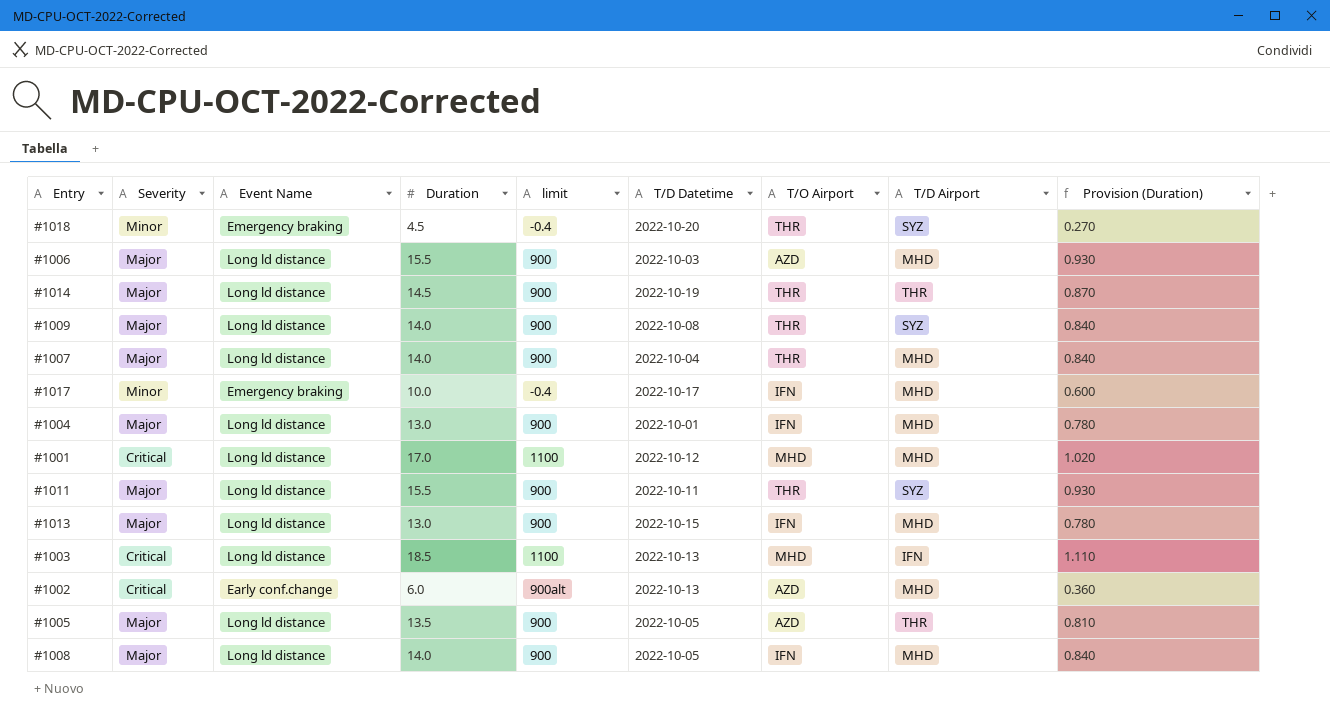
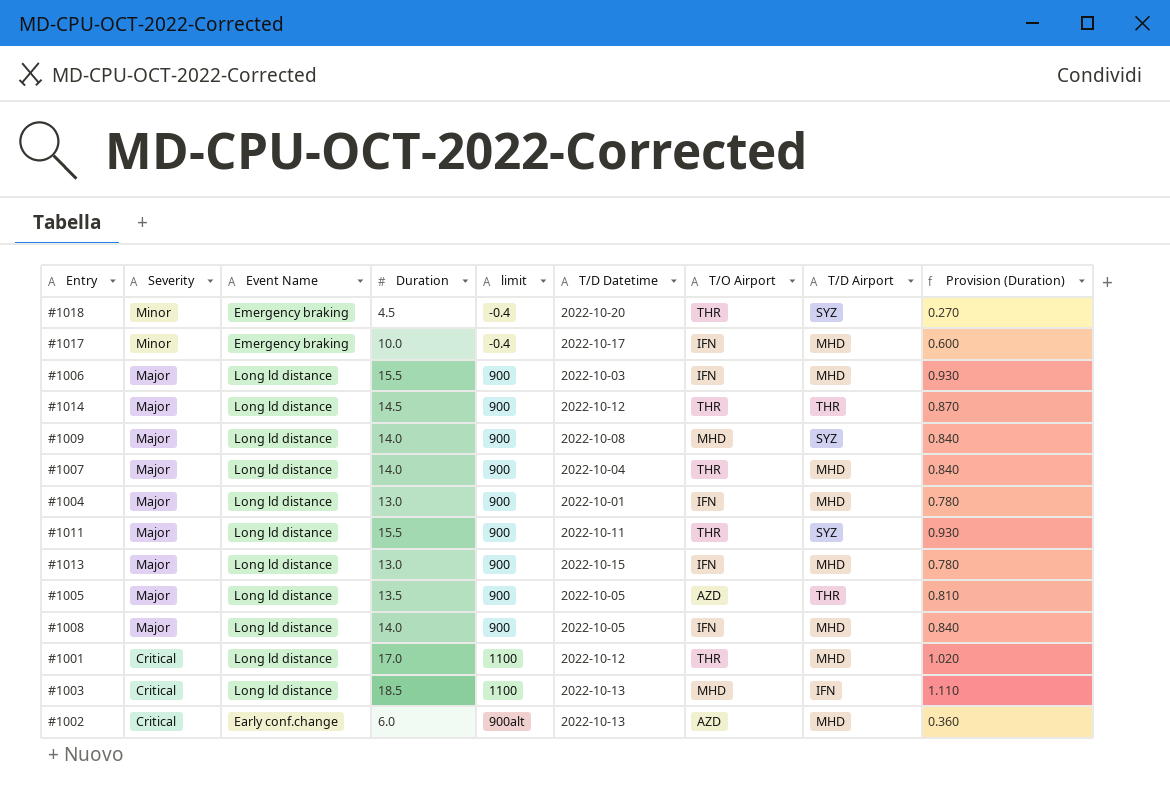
row order: none -> Severity descending
#1006 | T/O Airport: AZD -> IFN
#1014 | T/D Datetime: 2022-10-19 -> 2022-10-12
#1009 | T/O Airport: THR -> MHD
#1001 | T/O Airport: MHD -> THR

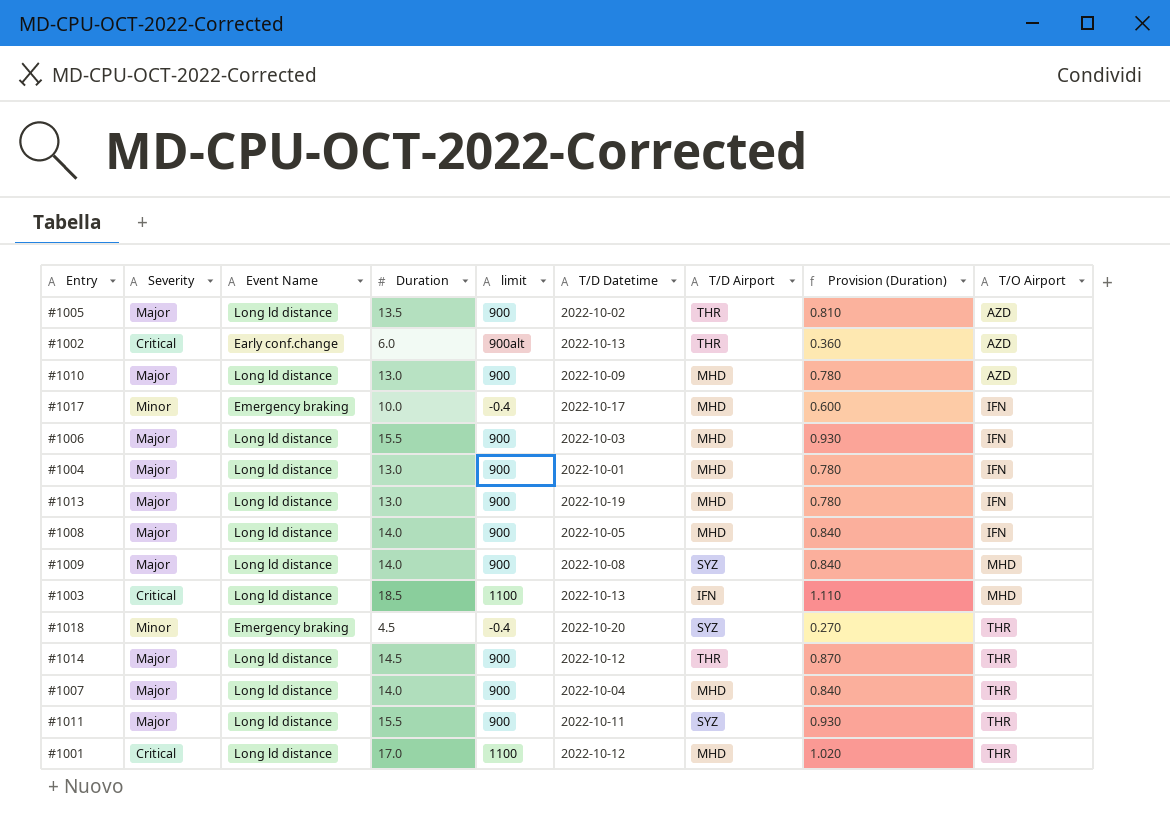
row order: Severity descending -> T/O Airport ascending
column T/O Airport | position: 7 -> 9
#1005 | T/D Datetime: 2022-10-05 -> 2022-10-02
#1002 | T/D Airport: MHD -> THR
row #1010: none -> Major | Long ld distance | 13.0 | 900 | 2022-10-09 | MHD | 0.780 | AZD
#1013 | T/D Datetime: 2022-10-15 -> 2022-10-19

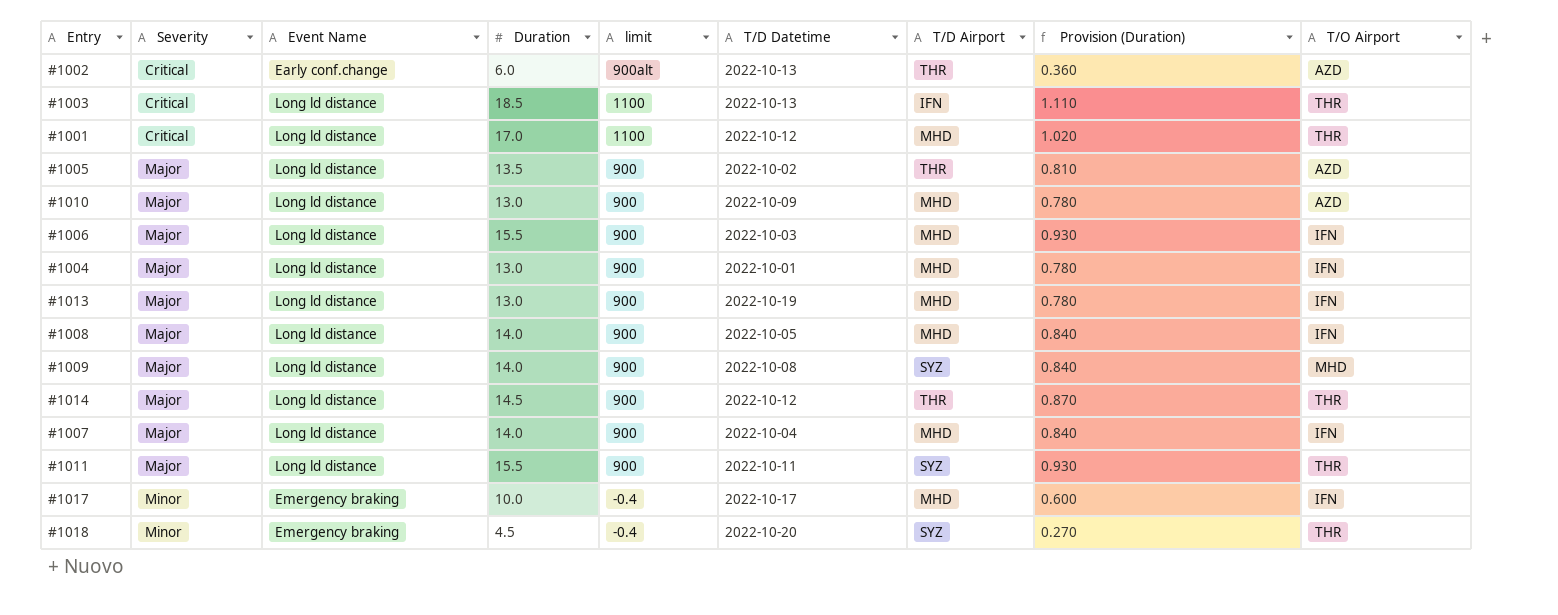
row order: T/O Airport ascending -> Severity ascending
#1003 | T/O Airport: MHD -> THR
#1007 | T/O Airport: THR -> IFN

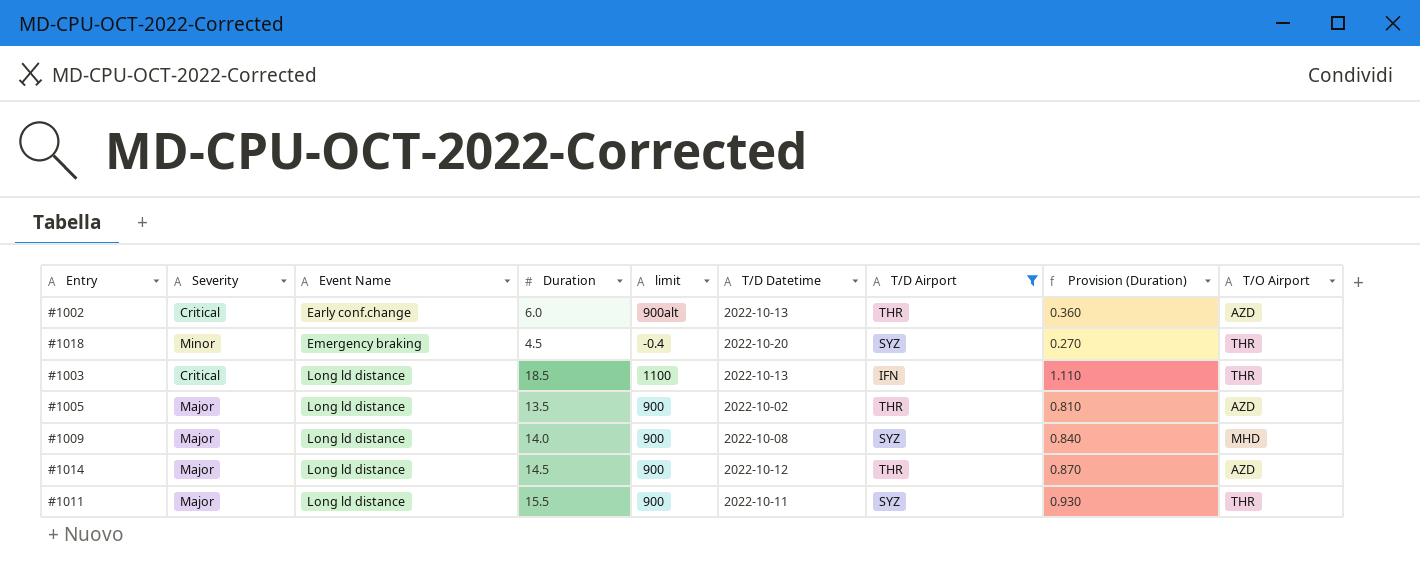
filter: none -> T/D Airport != MHD
row order: Severity ascending -> Event Name ascending
#1014 | T/O Airport: THR -> AZD

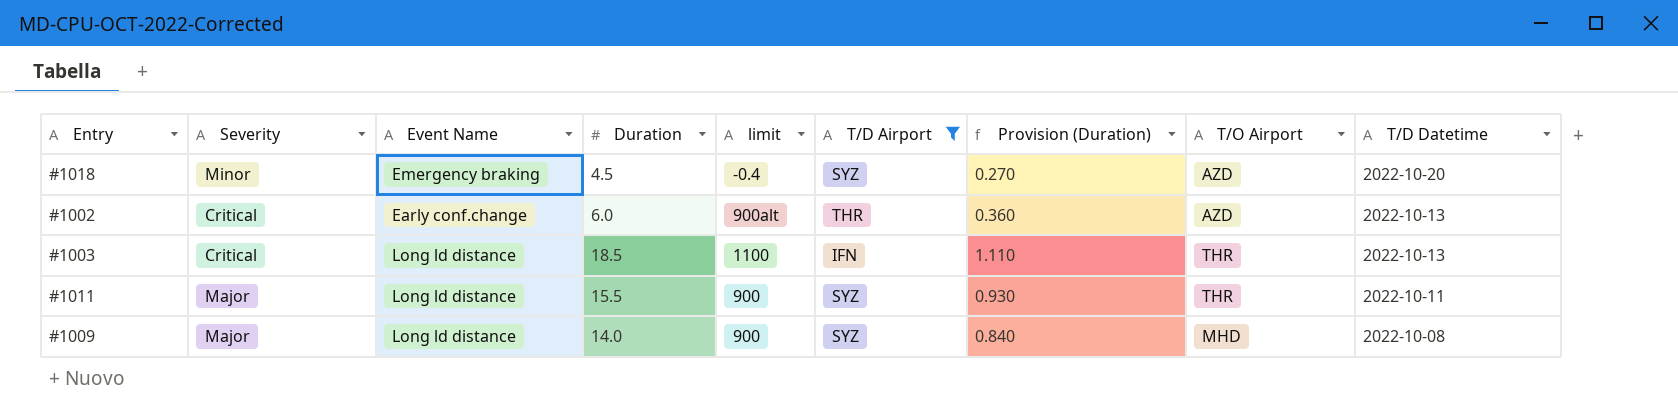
row order: Event Name ascending -> T/D Datetime descending
column T/D Datetime | position: 6 -> 9
row #1005: Major | Long ld distance | 13.5 | 900 | 2022-10-02 | THR | 0.810 | AZD -> none
row #1014: Major | Long ld distance | 14.5 | 900 | 2022-10-12 | THR | 0.870 | AZD -> none
#1018 | T/O Airport: THR -> AZD

